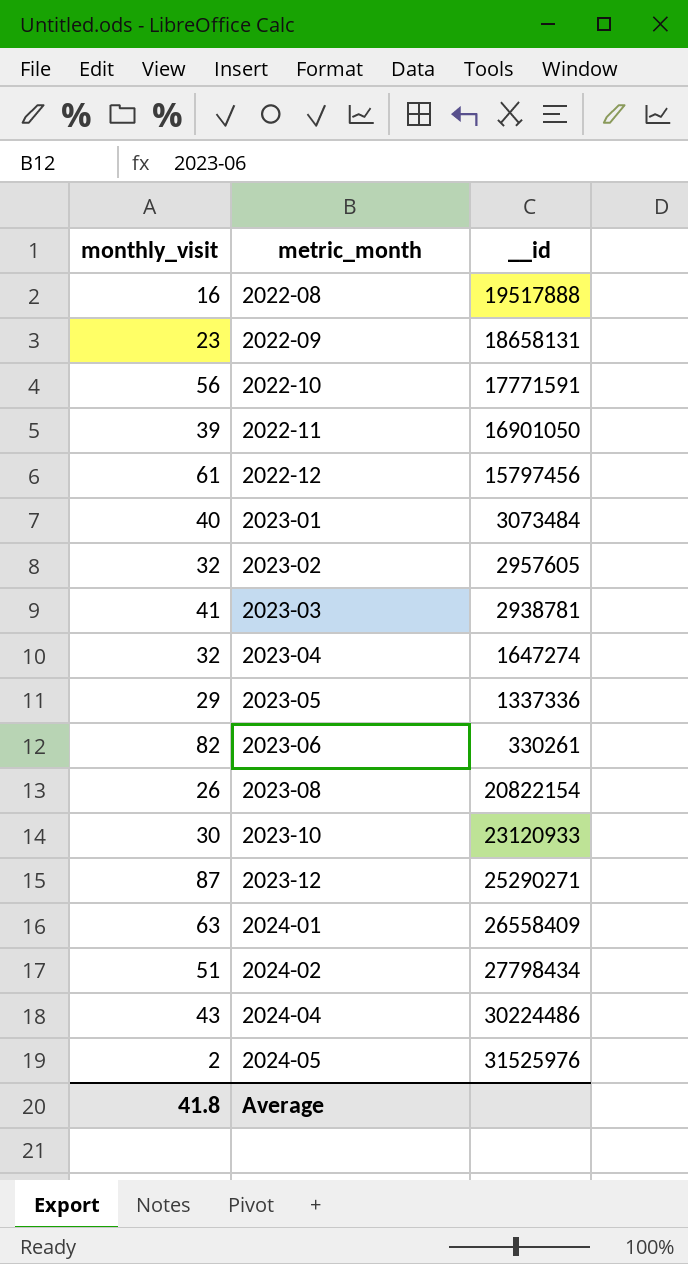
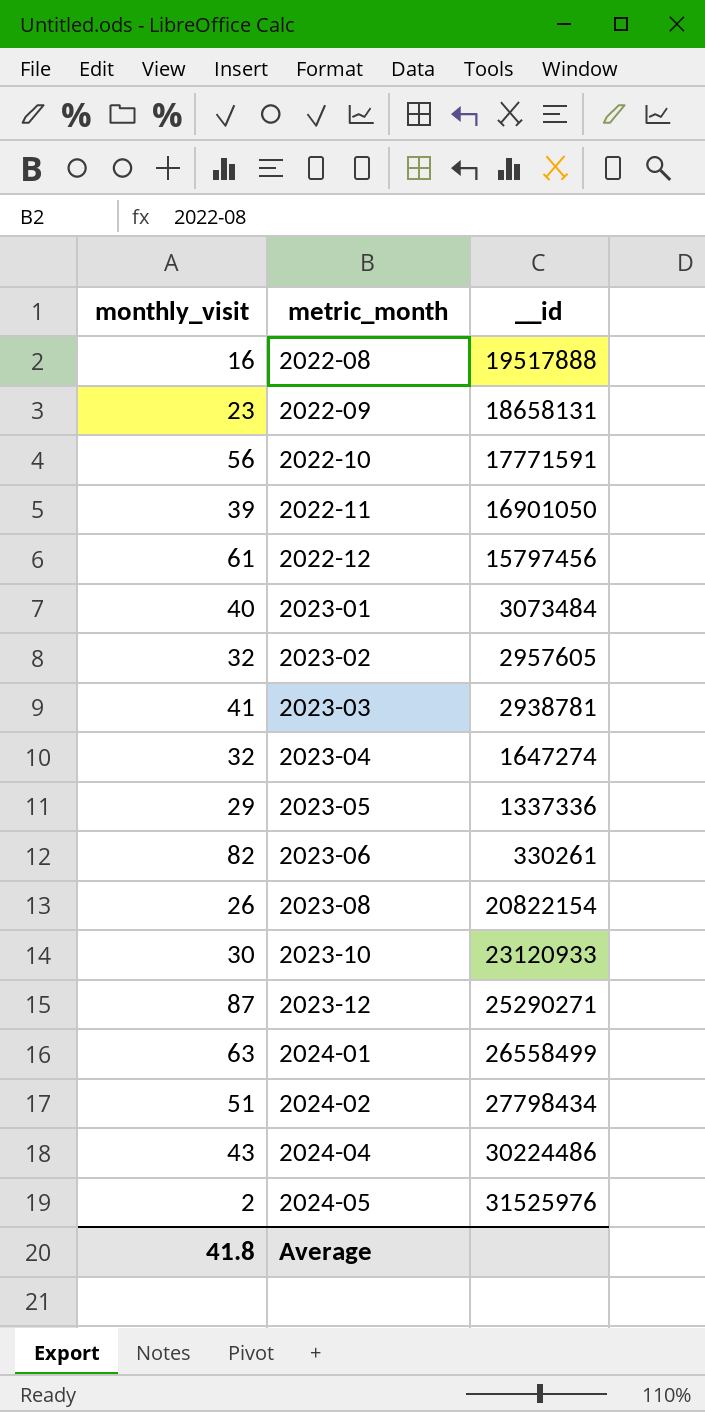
2024-01 | __id: 26558409 -> 26558499

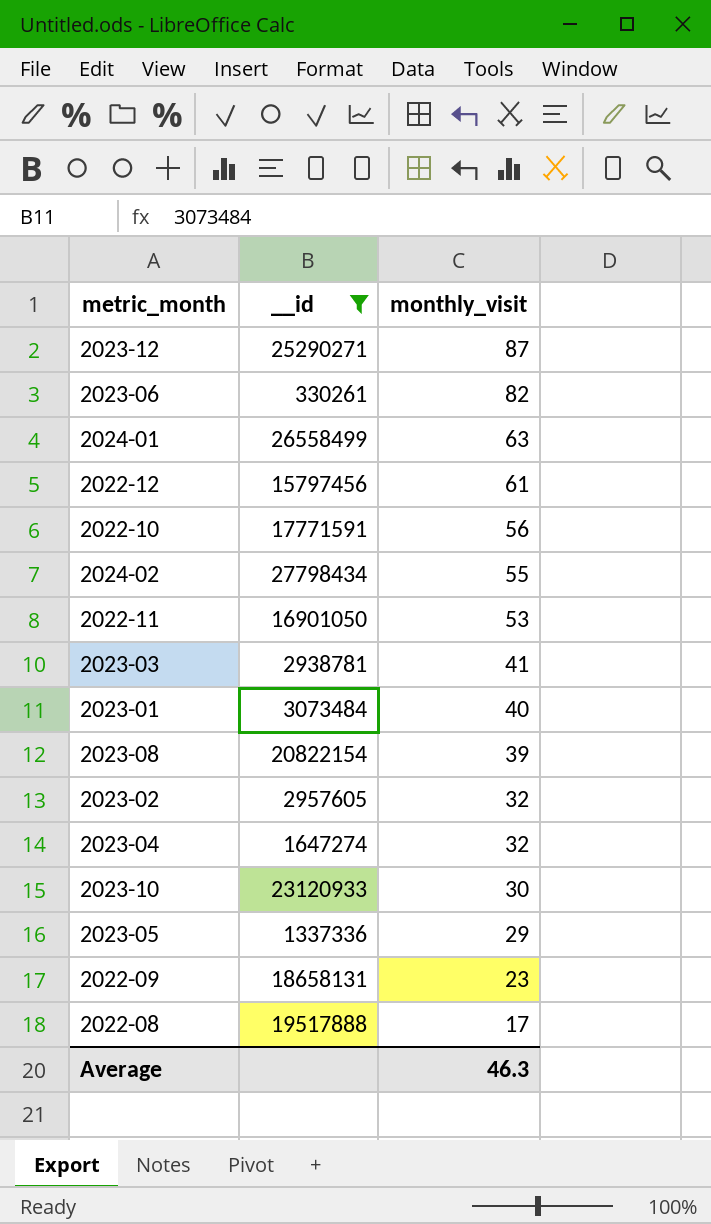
filter: none -> __id <= 27798434
row order: metric_month ascending -> monthly_visit descending
column monthly_visit | position: 1 -> 3
2024-02 | monthly_visit: 51 -> 55
2022-11 | monthly_visit: 39 -> 53
2023-08 | monthly_visit: 26 -> 39
2022-08 | monthly_visit: 16 -> 17
Average | monthly_visit: 41.8 -> 46.3

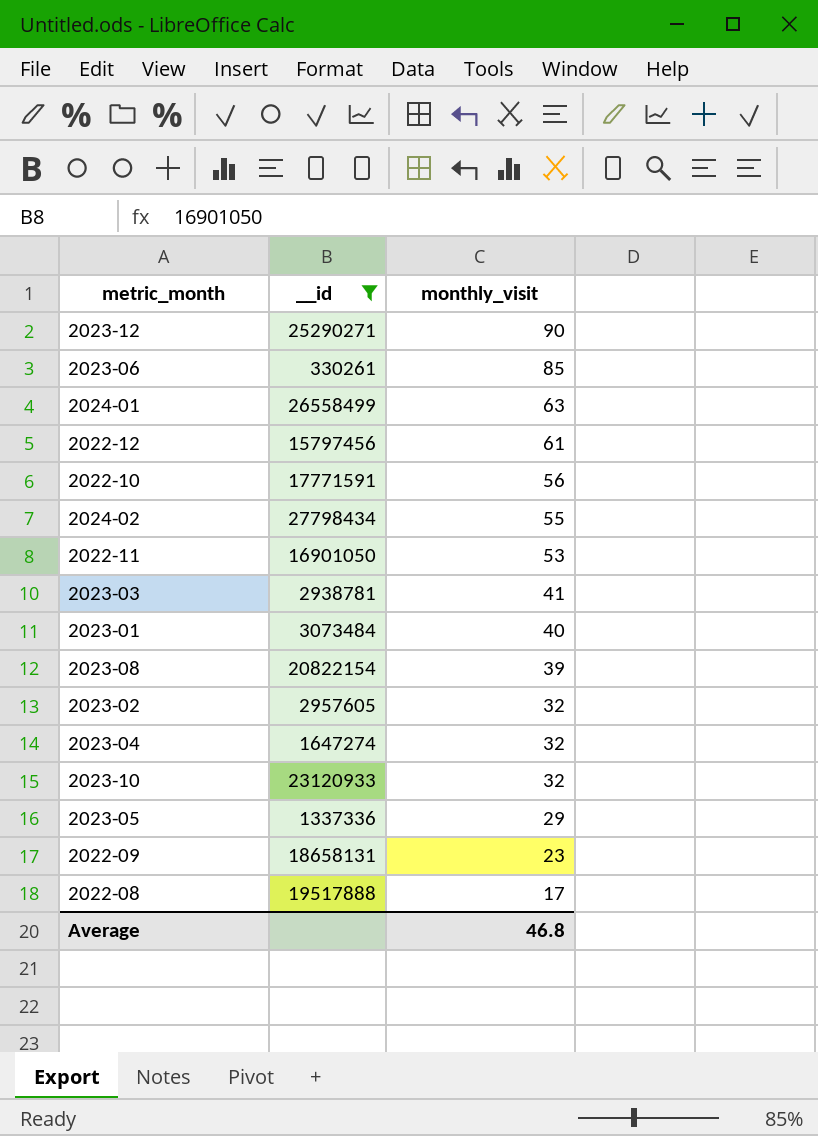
2023-12 | monthly_visit: 87 -> 90
2023-06 | monthly_visit: 82 -> 85
2023-10 | monthly_visit: 30 -> 32
Average | monthly_visit: 46.3 -> 46.8

